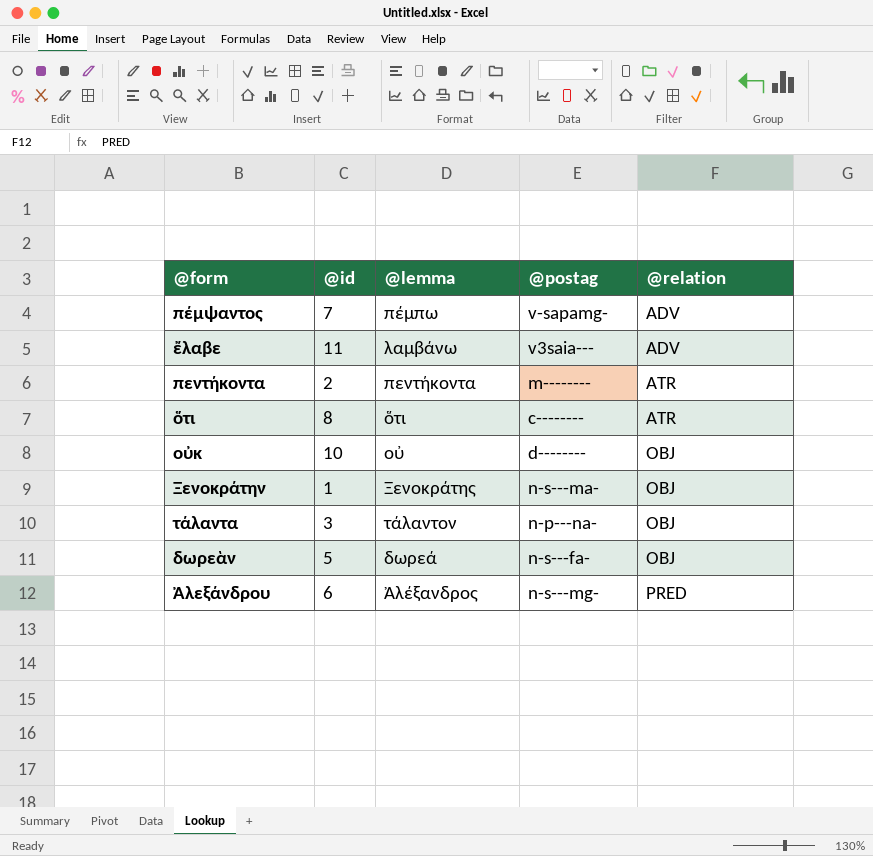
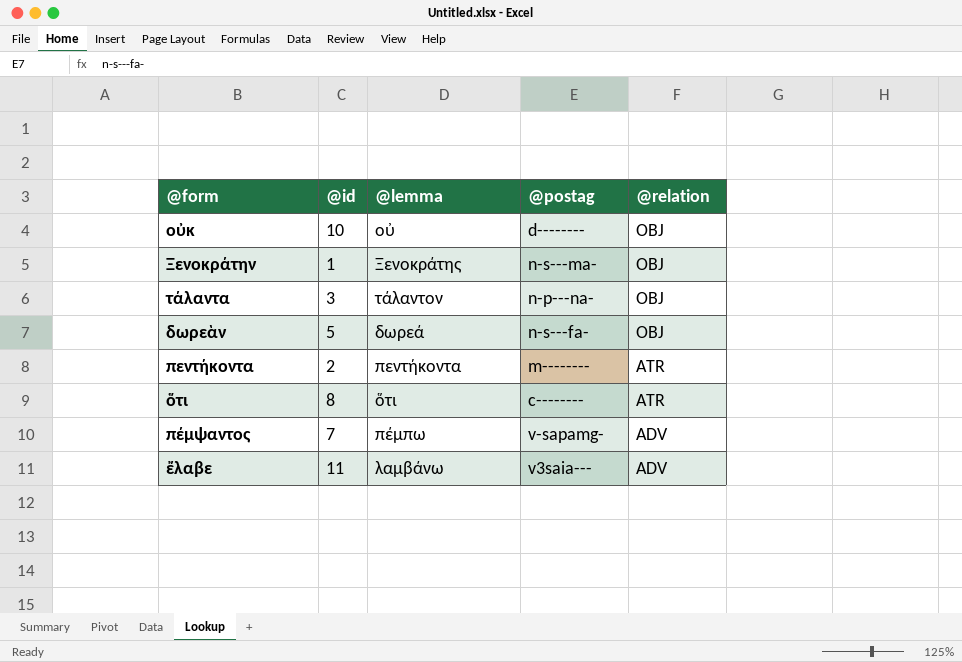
row order: @relation ascending -> @relation descending
row Ἀλεξάνδρου: 6 | Ἀλέξανδρος | n-s---mg- | PRED -> none

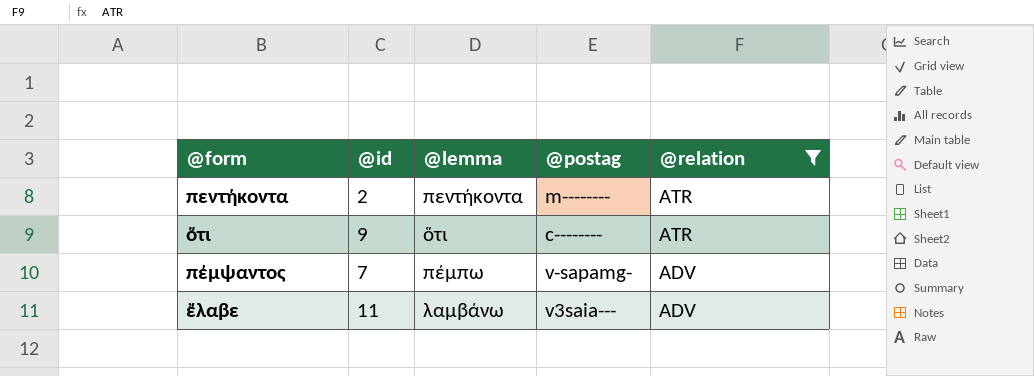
filter: none -> @relation != OBJ
ὅτι | @id: 8 -> 9

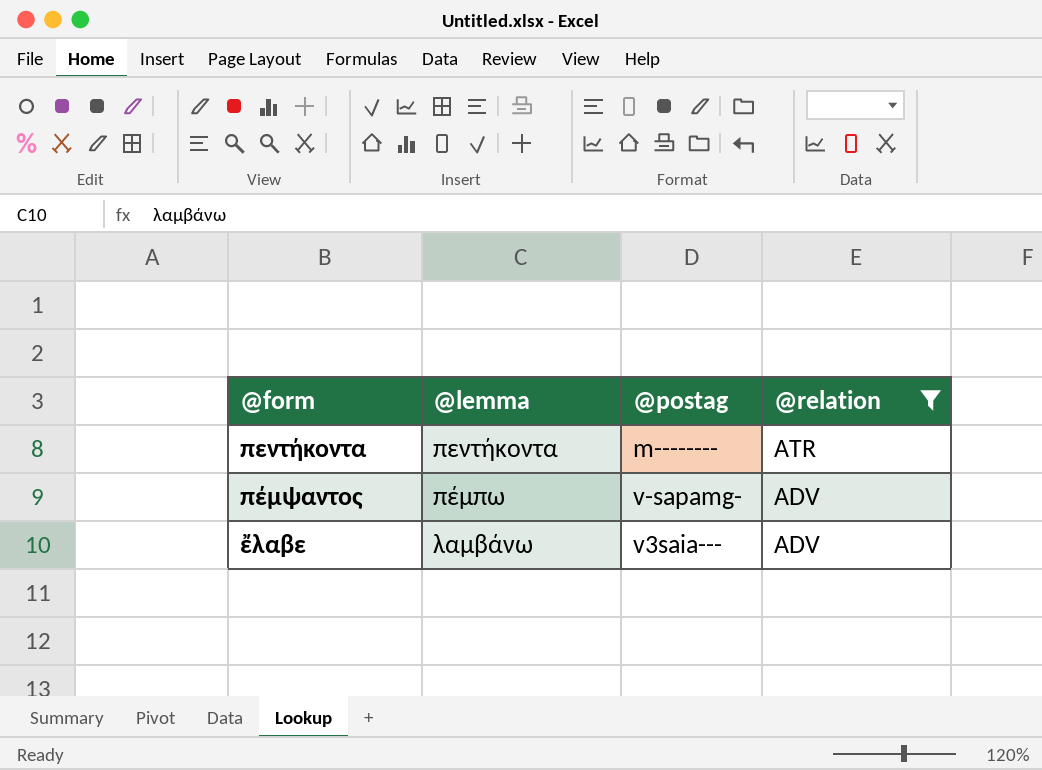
column @id | position: 2 -> none
row ὅτι: 9 | ὅτι | c-------- | ATR -> none

